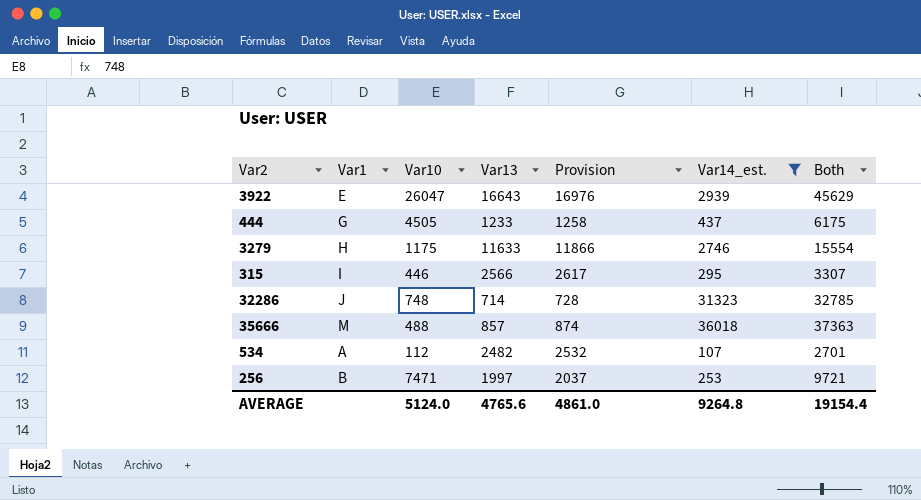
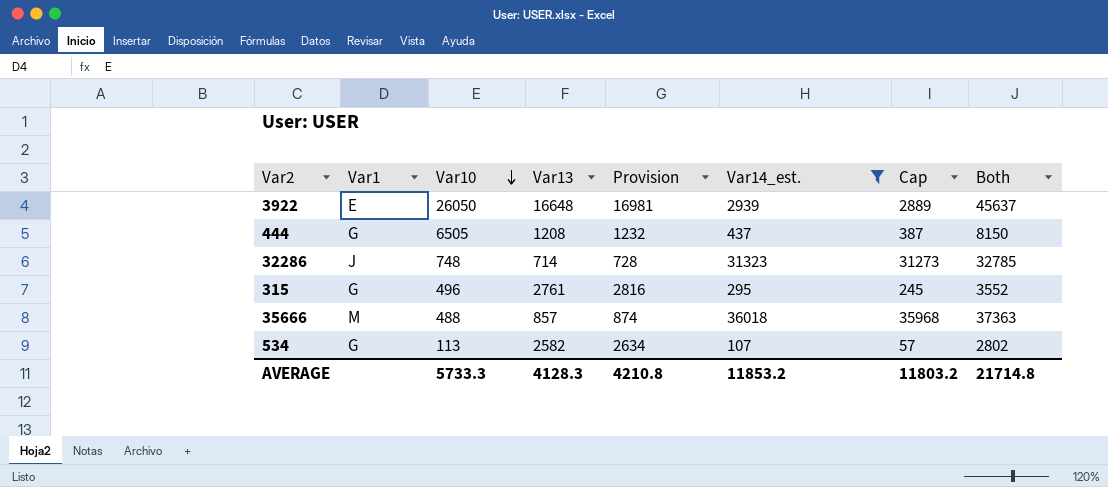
row order: none -> Var10 descending
column Cap | formula: none -> [Var14_est.] - 50
row 3279: H | 1175 | 11633 | 11866 | 2746 | 15554 -> none
row 256: B | 7471 | 1997 | 2037 | 253 | 9721 -> none
3922 | Var10: 26047 -> 26050
3922 | Var13: 16643 -> 16648
3922 | Provision: 16976 -> 16981
3922 | Both: 45629 -> 45637
444 | Var10: 4505 -> 6505
444 | Var13: 1233 -> 1208
444 | Provision: 1258 -> 1232
444 | Both: 6175 -> 8150
315 | Var1: I -> G
315 | Var10: 446 -> 496
315 | Var13: 2566 -> 2761
315 | Provision: 2617 -> 2816
315 | Both: 3307 -> 3552
534 | Var1: A -> G
534 | Var10: 112 -> 113
534 | Var13: 2482 -> 2582
534 | Provision: 2532 -> 2634
534 | Both: 2701 -> 2802
AVERAGE | Var10: 5124.0 -> 5733.3
AVERAGE | Var13: 4765.6 -> 4128.3
AVERAGE | Provision: 4861.0 -> 4210.8
AVERAGE | Var14_est.: 9264.8 -> 11853.2
AVERAGE | Both: 19154.4 -> 21714.8

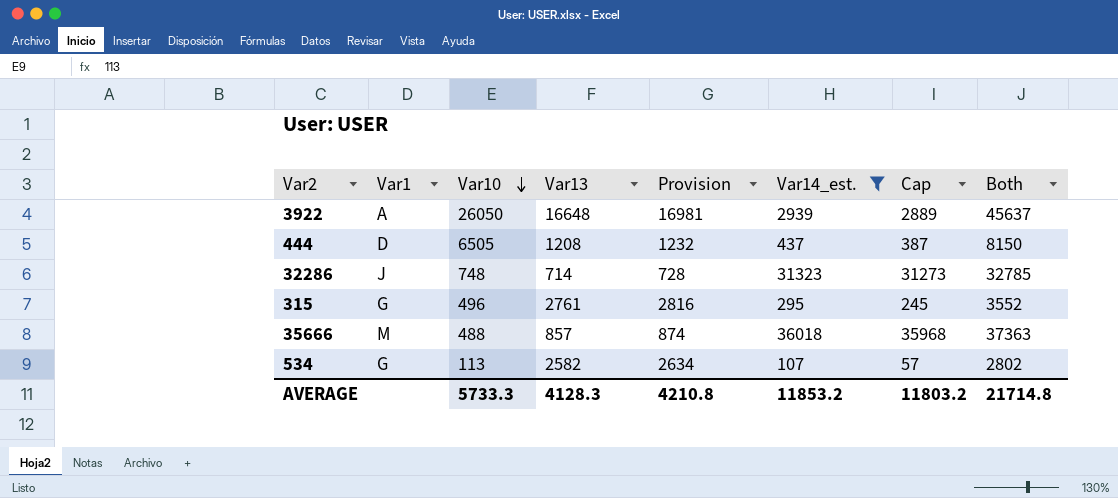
3922 | Var1: E -> A
444 | Var1: G -> D

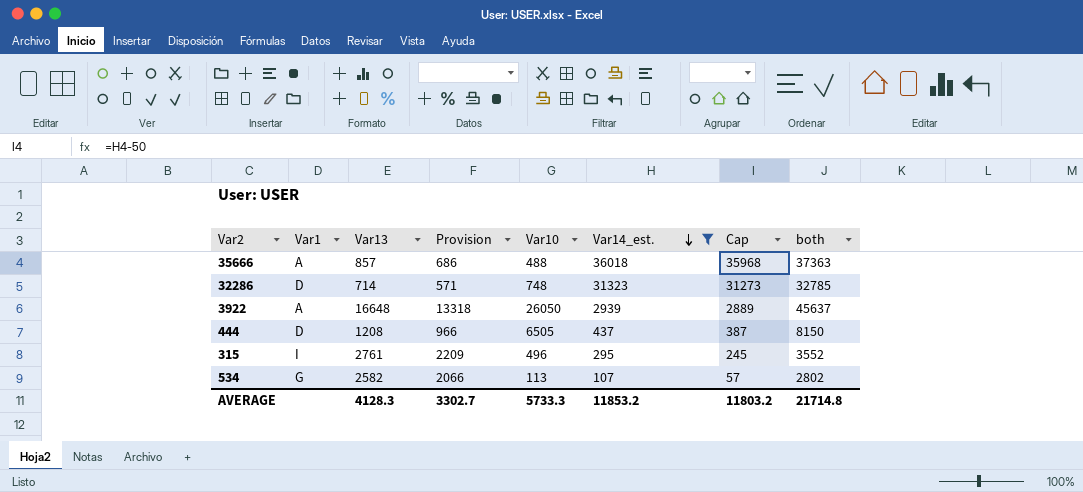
row order: Var10 descending -> Var14_est. descending
column Provision | formula: [Var13] * 1.02 -> [Var13] * 0.8
column Var10 | position: 3 -> 5
column name: Both -> both
35666 | Var1: M -> A
32286 | Var1: J -> D
315 | Var1: G -> I
AVERAGE | Provision: 4210.8 -> 3302.7

